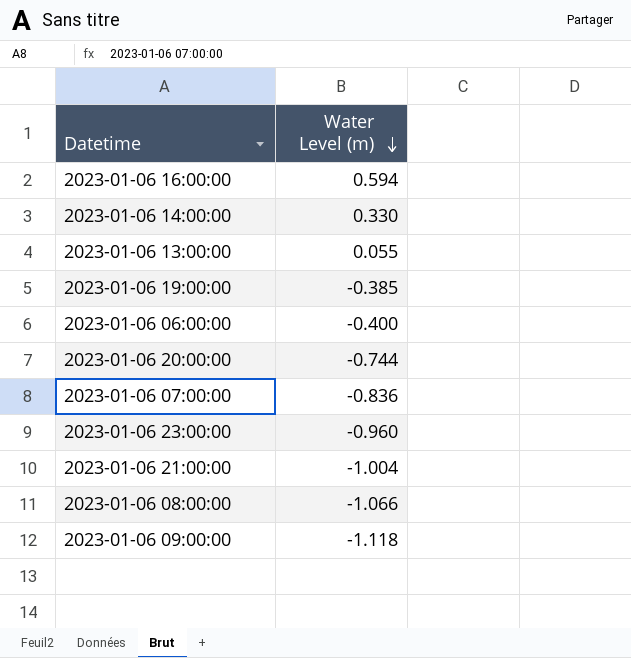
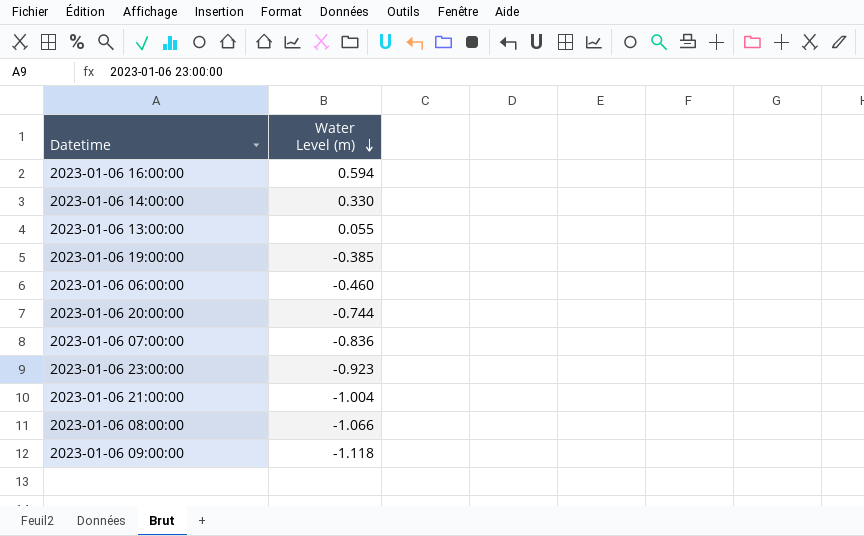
2023-01-06 06:00:00 | Water Level (m): -0.400 -> -0.460
2023-01-06 23:00:00 | Water Level (m): -0.960 -> -0.923

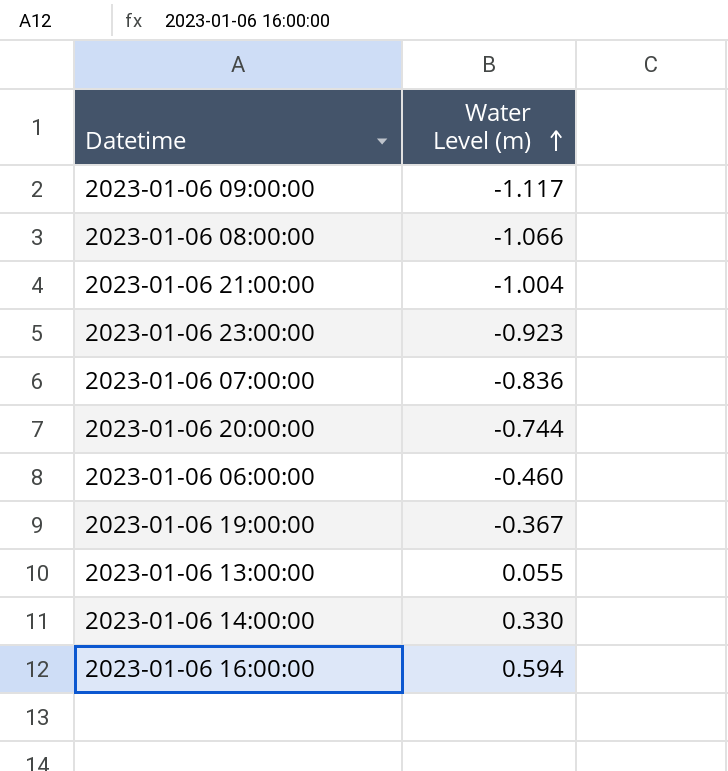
row order: Water Level (m) descending -> Water Level (m) ascending
2023-01-06 09:00:00 | Water Level (m): -1.118 -> -1.117
2023-01-06 19:00:00 | Water Level (m): -0.385 -> -0.367

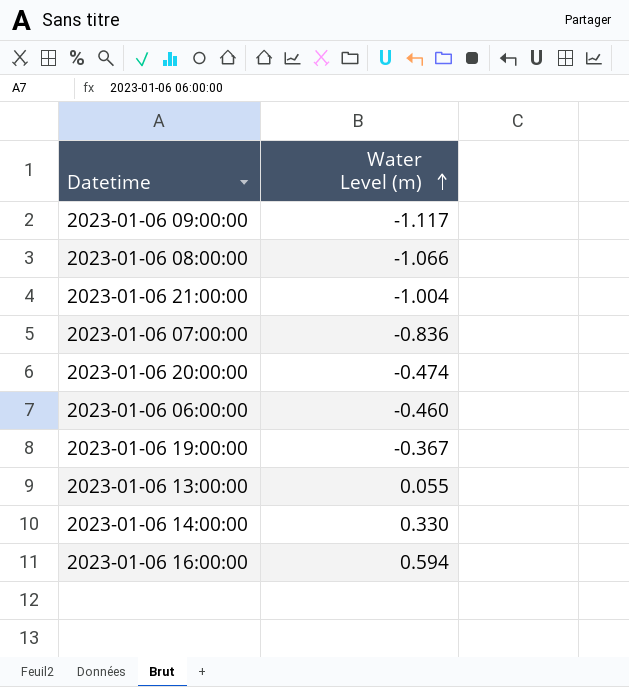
row 2023-01-06 23:00:00: -0.923 -> none
2023-01-06 20:00:00 | Water Level (m): -0.744 -> -0.474

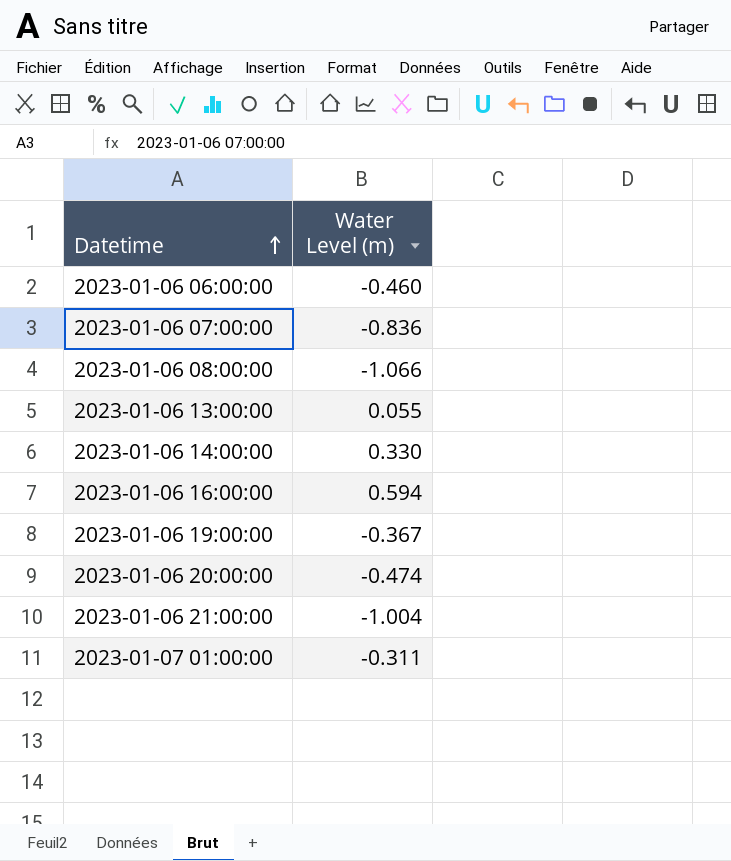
row order: Water Level (m) ascending -> Datetime ascending
row 2023-01-06 09:00:00: -1.117 -> none
row 2023-01-07 01:00:00: none -> -0.311

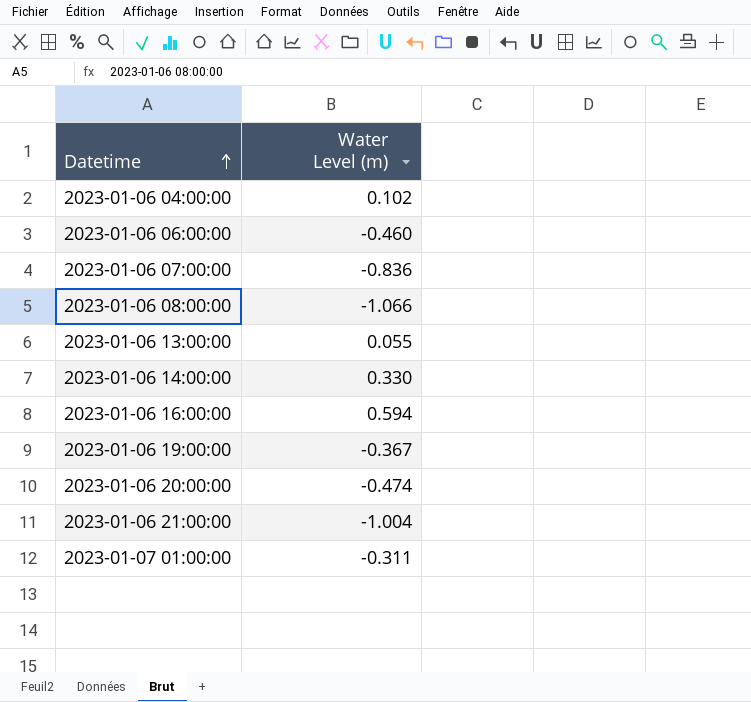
row 2023-01-06 04:00:00: none -> 0.102

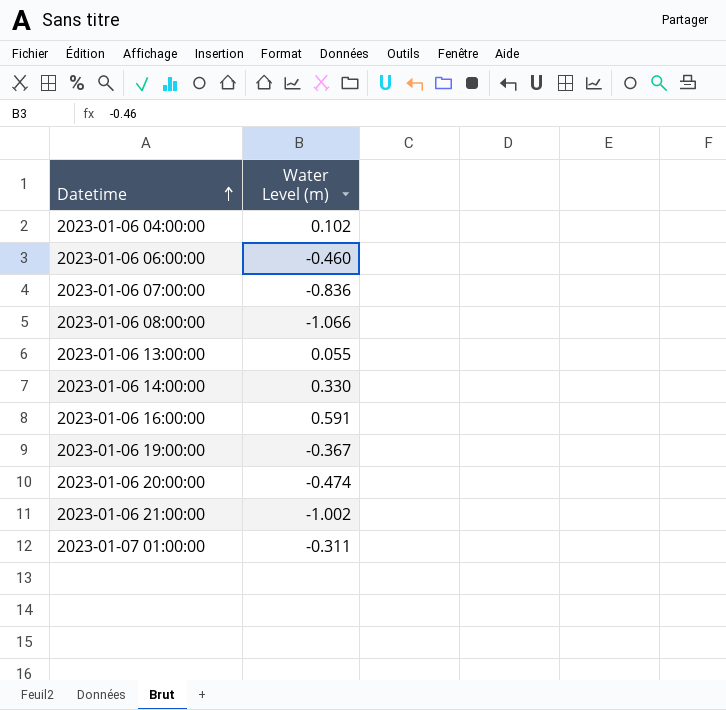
2023-01-06 16:00:00 | Water Level (m): 0.594 -> 0.591
2023-01-06 21:00:00 | Water Level (m): -1.004 -> -1.002

